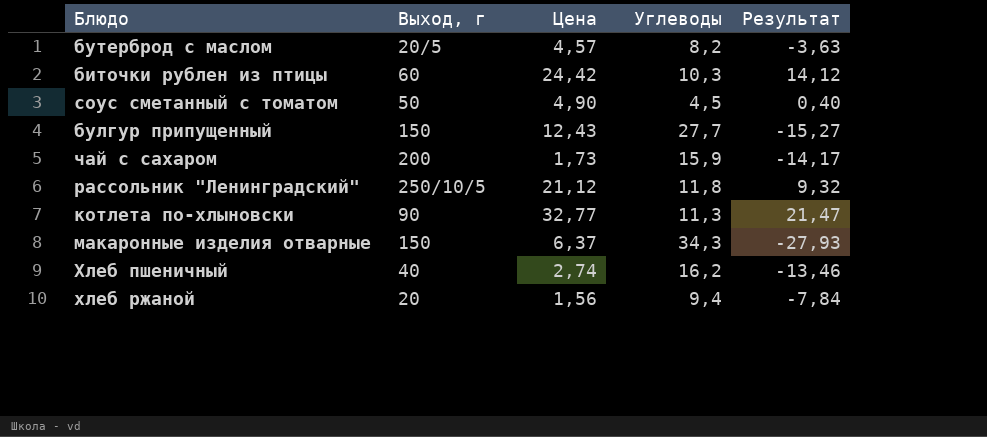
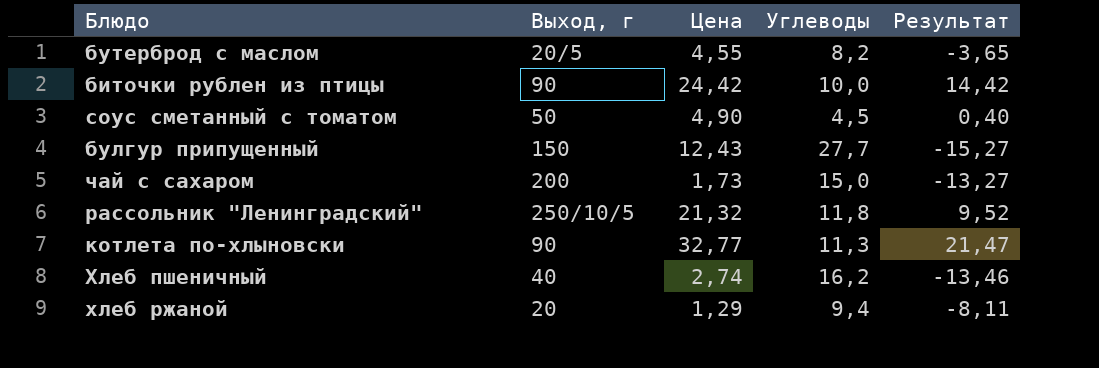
row макаронные изделия отварные: 150 | 6,37 | 34,3 | -27,93 -> none
бутерброд с маслом | Цена: 4,57 -> 4,55
бутерброд с маслом | Результат: -3,63 -> -3,65
биточки рублен из птицы | Выход, г: 60 -> 90
биточки рублен из птицы | Углеводы: 10,3 -> 10,0
биточки рублен из птицы | Результат: 14,12 -> 14,42
чай с сахаром | Углеводы: 15,9 -> 15,0
чай с сахаром | Результат: -14,17 -> -13,27
рассольник "Ленинградский" | Цена: 21,12 -> 21,32
рассольник "Ленинградский" | Результат: 9,32 -> 9,52
хлеб ржаной | Цена: 1,56 -> 1,29
хлеб ржаной | Результат: -7,84 -> -8,11

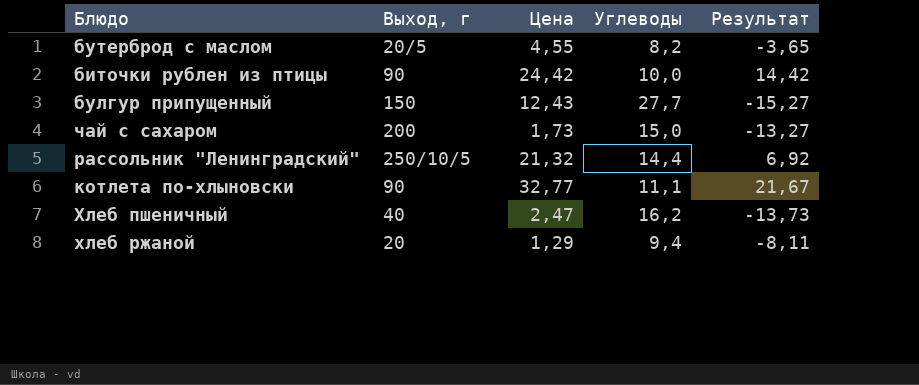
row соус сметанный с томатом: 50 | 4,90 | 4,5 | 0,40 -> none
рассольник "Ленинградский" | Углеводы: 11,8 -> 14,4
рассольник "Ленинградский" | Результат: 9,52 -> 6,92
котлета по-хлыновски | Углеводы: 11,3 -> 11,1
котлета по-хлыновски | Результат: 21,47 -> 21,67
Хлеб пшеничный | Цена: 2,74 -> 2,47
Хлеб пшеничный | Результат: -13,46 -> -13,73

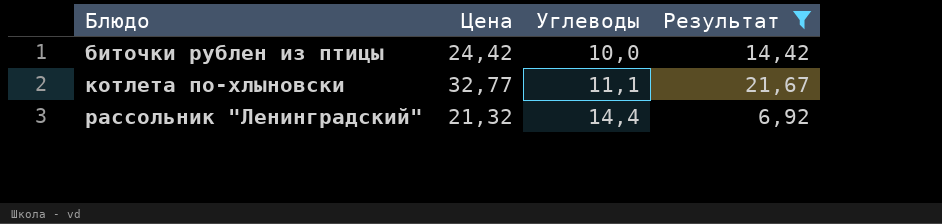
filter: none -> Результат >= 6,92
row order: none -> Блюдо ascending
column Выход, г | position: 2 -> none

